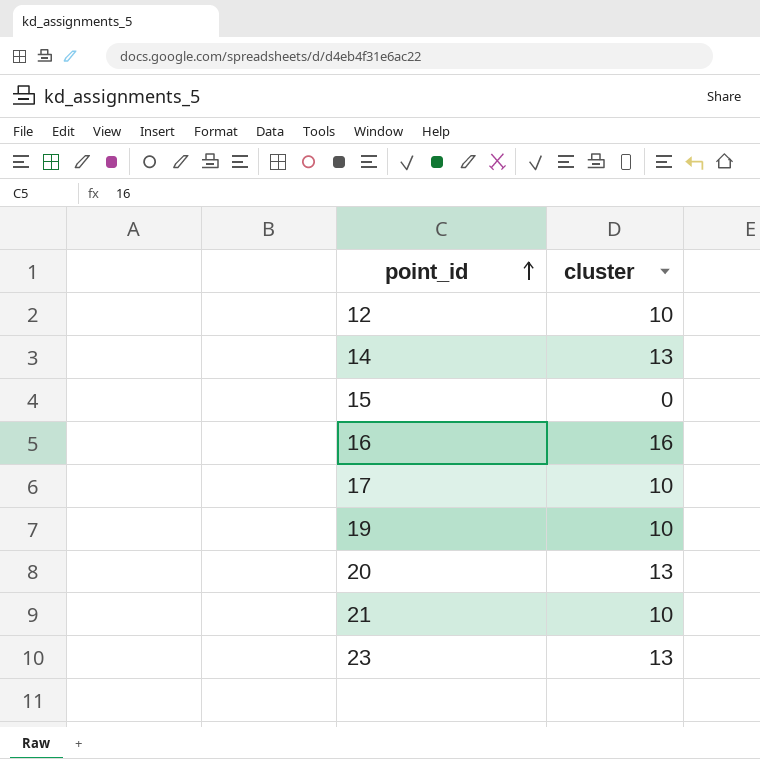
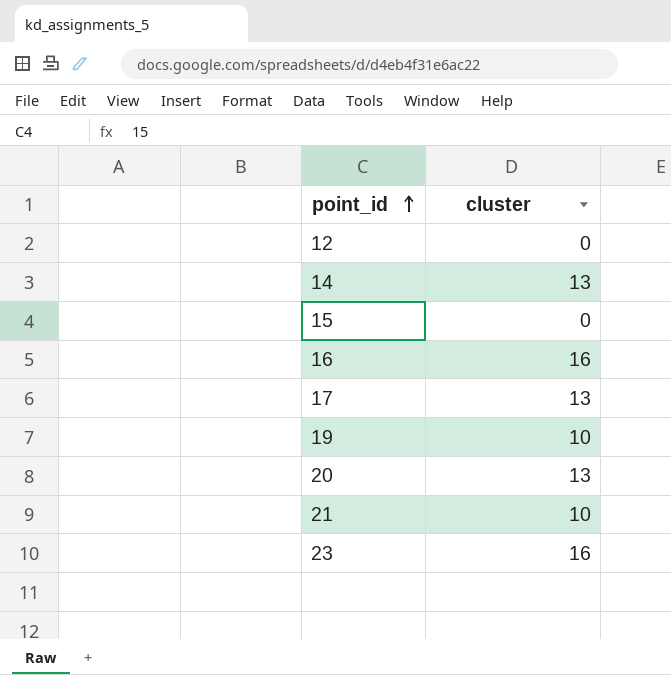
12 | cluster: 10 -> 0
17 | cluster: 10 -> 13
23 | cluster: 13 -> 16

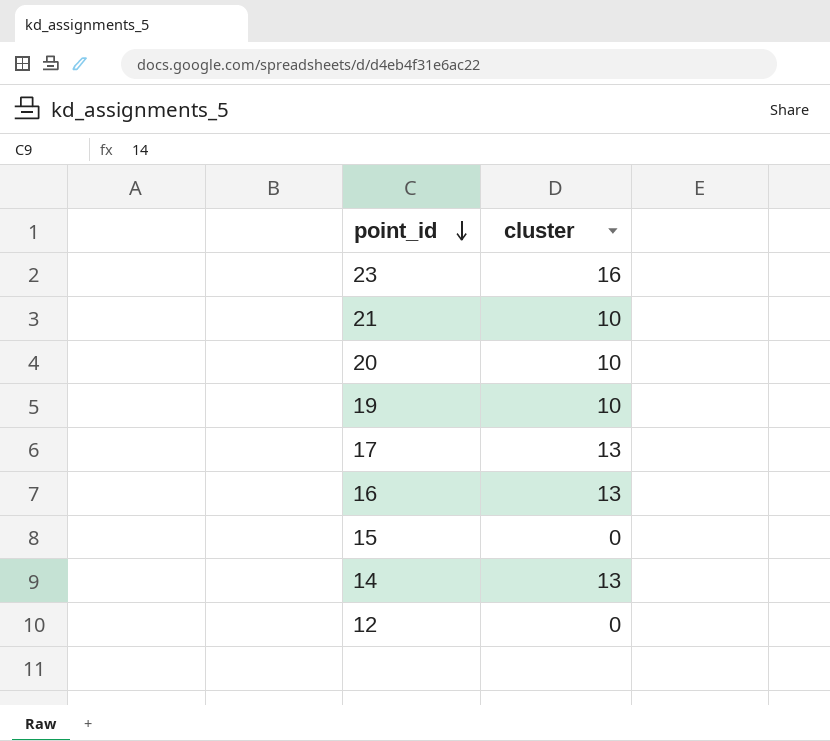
row order: point_id ascending -> point_id descending
20 | cluster: 13 -> 10
16 | cluster: 16 -> 13

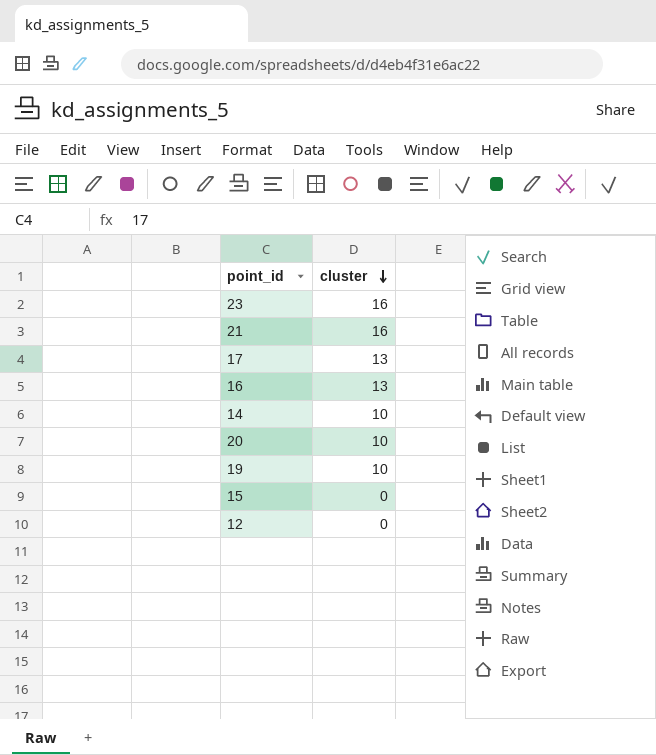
row order: point_id descending -> cluster descending
21 | cluster: 10 -> 16
14 | cluster: 13 -> 10

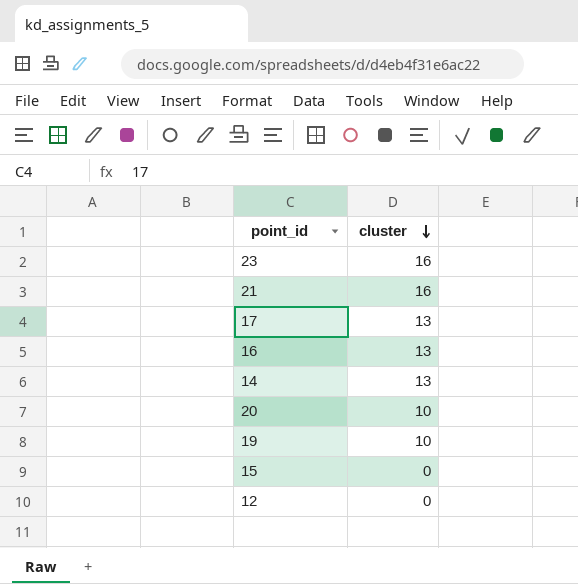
14 | cluster: 10 -> 13

